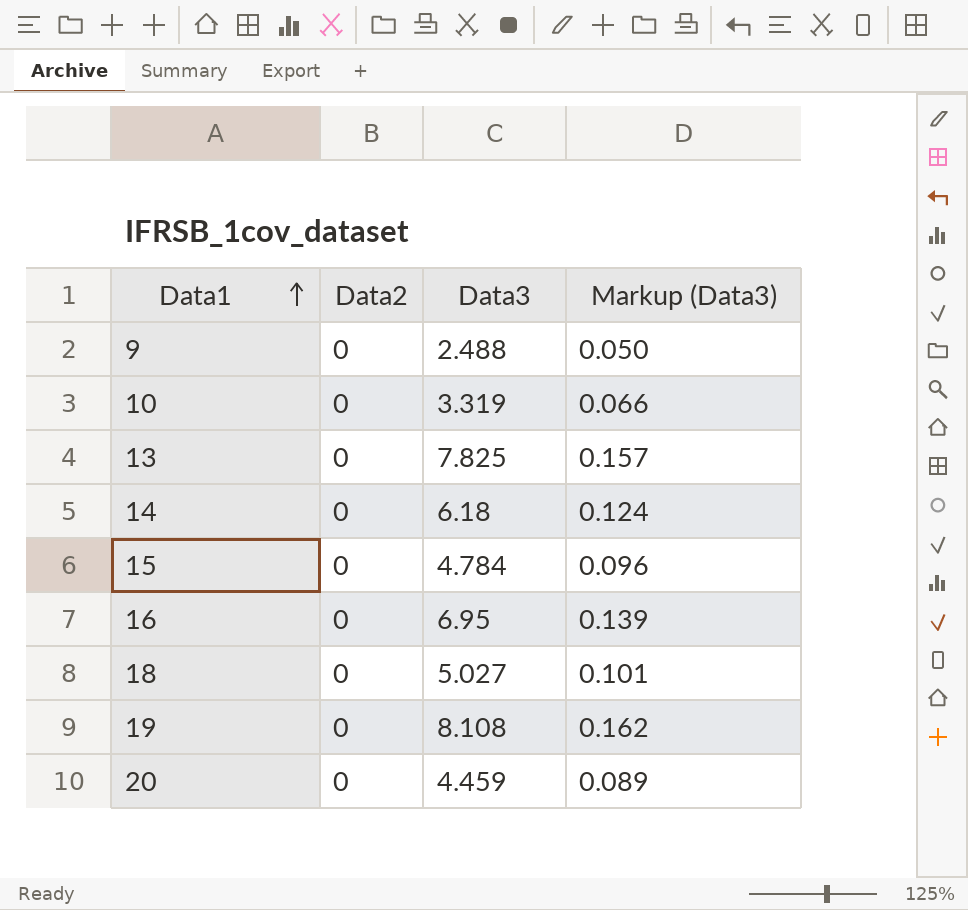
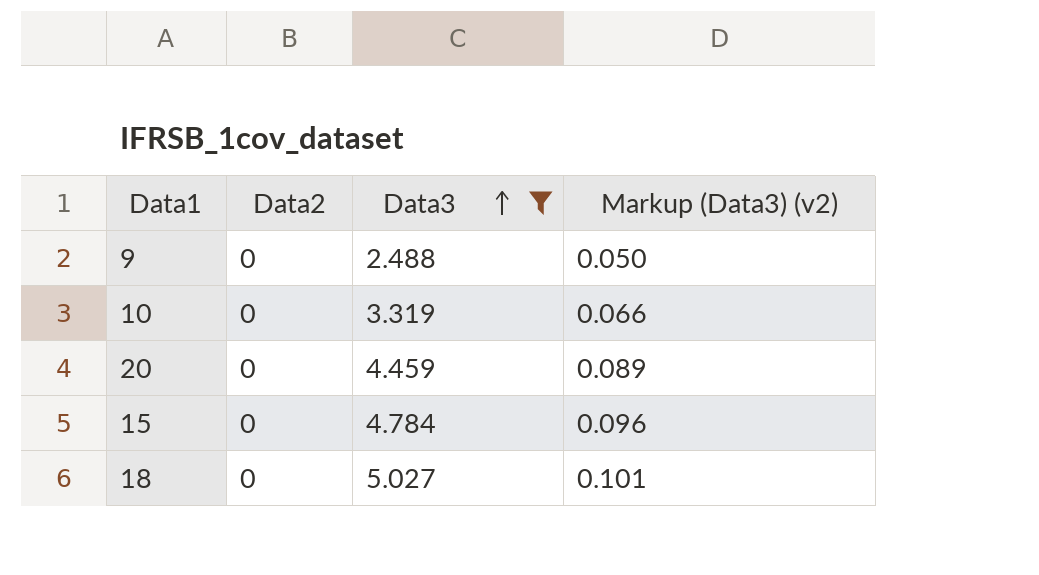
filter: none -> Data3 <= 5.027
row order: Data1 ascending -> Data3 ascending
column name: Markup (Data3) -> Markup (Data3) (v2)

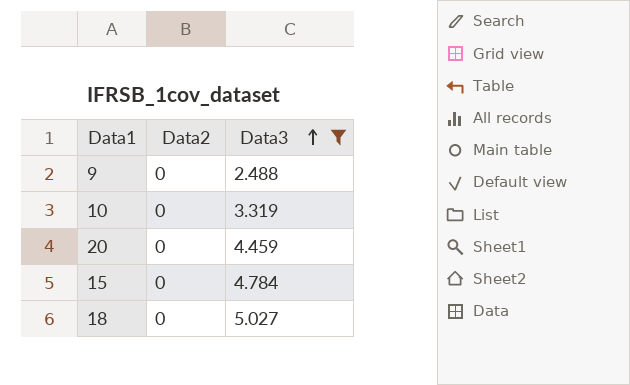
column Markup (Data3) (v2) | formula: [Data3] * 0.02 -> none

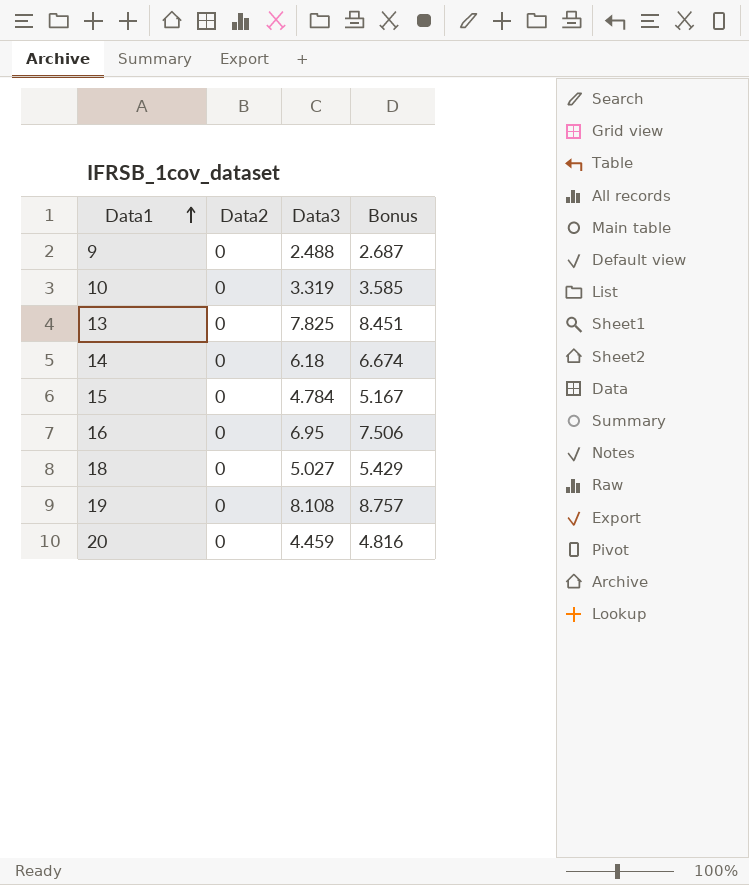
filter: Data3 <= 5.027 -> none
row order: Data3 ascending -> Data1 ascending
column Bonus | formula: none -> [Data3] * 1.08

